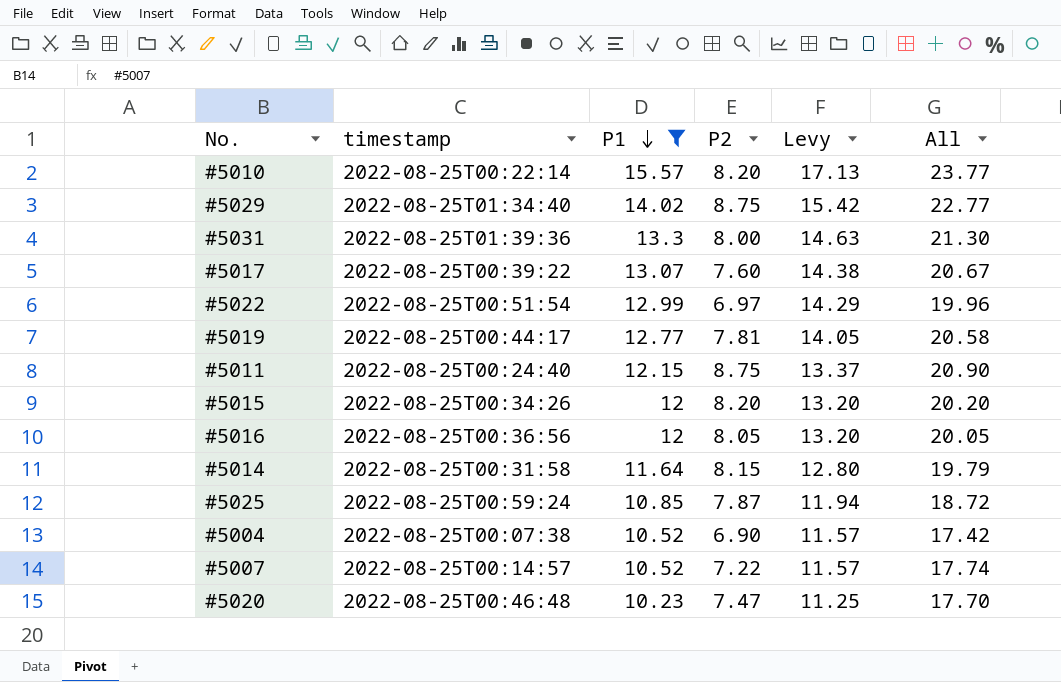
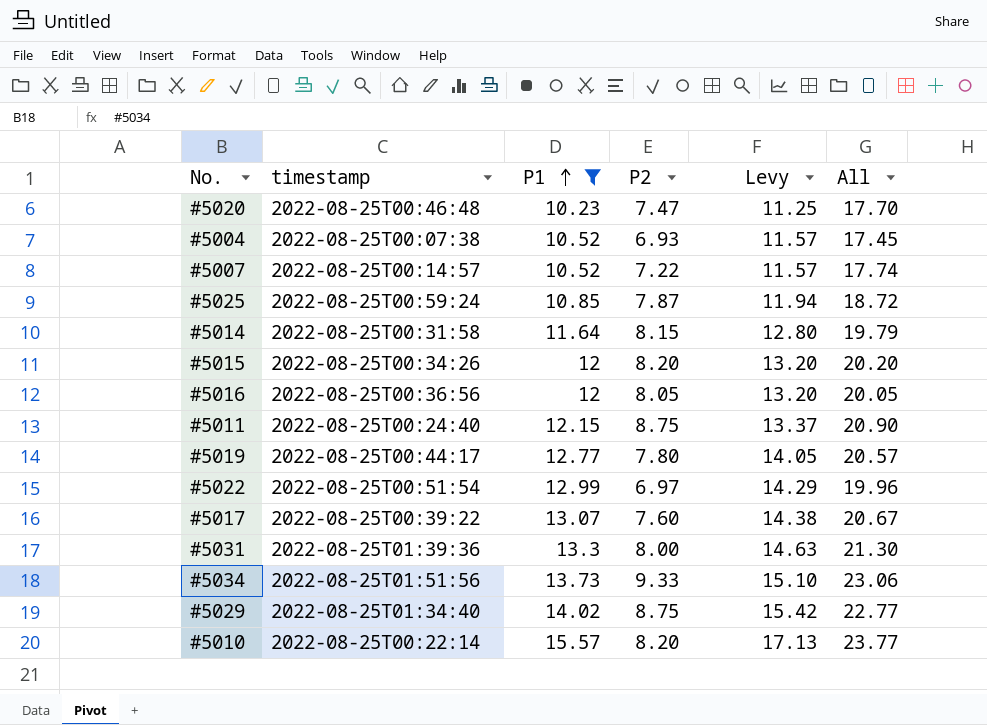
row order: P1 descending -> P1 ascending
#5004 | P2: 6.90 -> 6.93
#5004 | All: 17.42 -> 17.45
#5019 | P2: 7.81 -> 7.80
#5019 | All: 20.58 -> 20.57
row #5034: none -> 2022-08-25T01:51:56 | 13.73 | 9.33 | 15.10 | 23.06

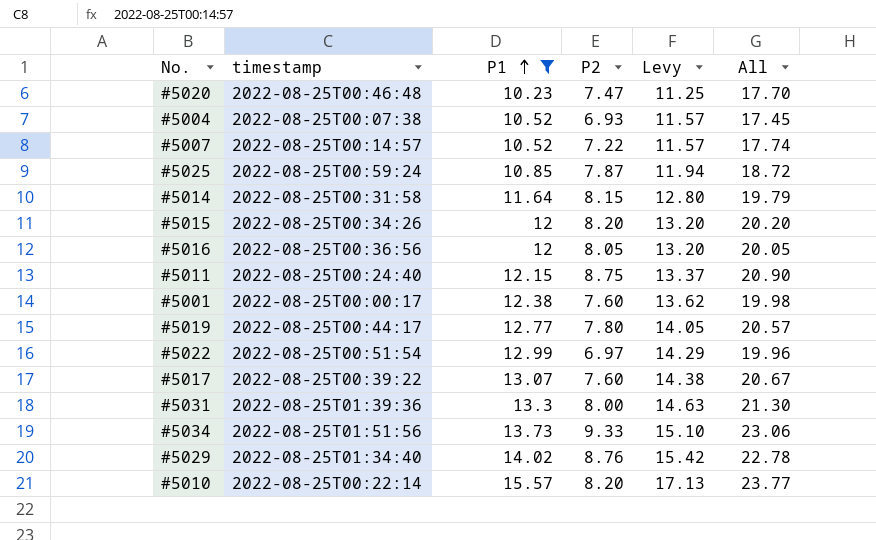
row #5001: none -> 2022-08-25T00:00:17 | 12.38 | 7.60 | 13.62 | 19.98
#5029 | P2: 8.75 -> 8.76
#5029 | All: 22.77 -> 22.78

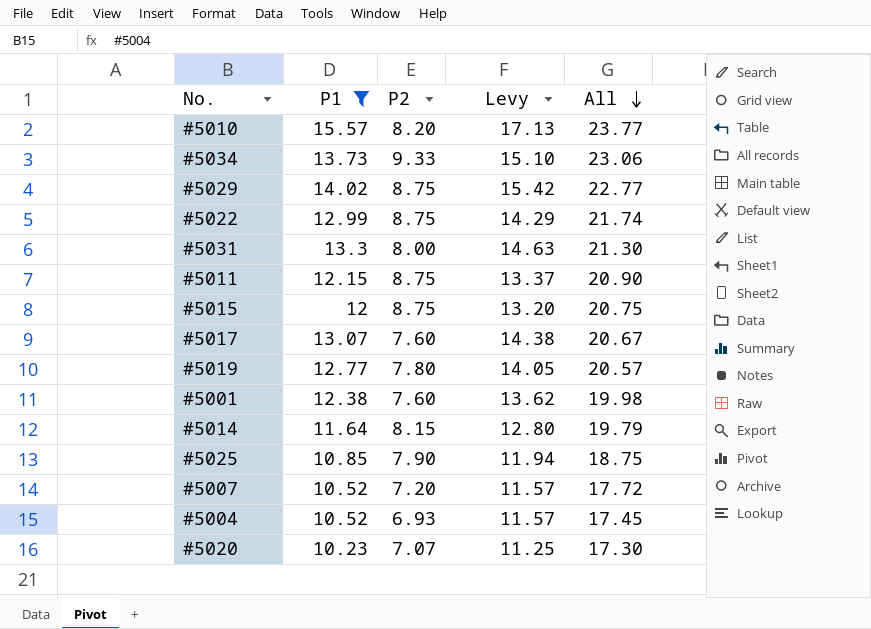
row order: P1 ascending -> All descending
column timestamp | position: 2 -> none
row #5016: 2022-08-25T00:36:56 | 12 | 8.05 | 13.20 | 20.05 -> none
#5029 | P2: 8.76 -> 8.75
#5029 | All: 22.78 -> 22.77
#5022 | P2: 6.97 -> 8.75
#5022 | All: 19.96 -> 21.74
#5015 | P2: 8.20 -> 8.75
#5015 | All: 20.20 -> 20.75
#5025 | P2: 7.87 -> 7.90
#5025 | All: 18.72 -> 18.75
#5007 | P2: 7.22 -> 7.20
#5007 | All: 17.74 -> 17.72
#5020 | P2: 7.47 -> 7.07
#5020 | All: 17.70 -> 17.30

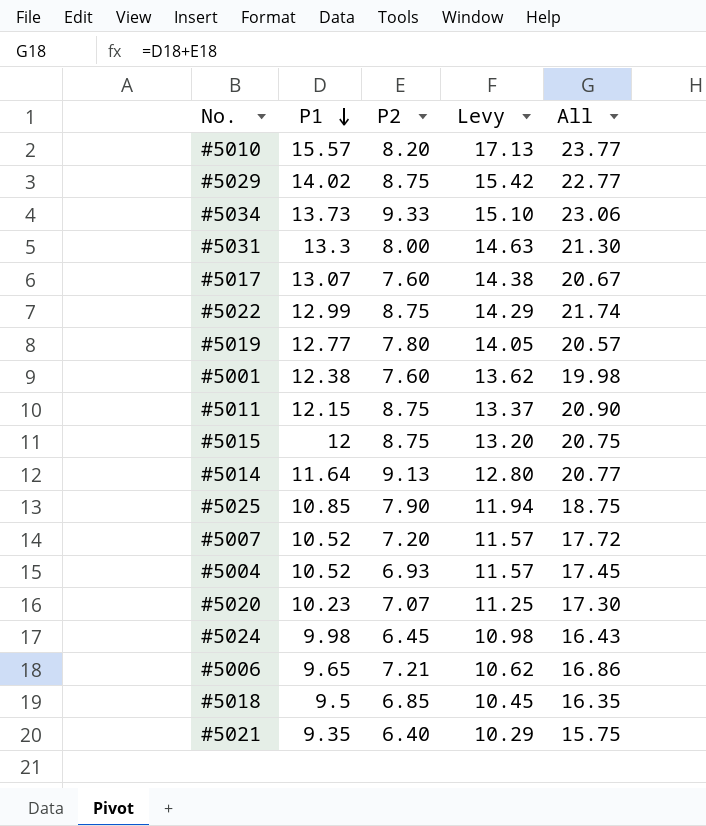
filter: P1 >= 10.23 -> none
row order: All descending -> P1 descending
#5014 | P2: 8.15 -> 9.13
#5014 | All: 19.79 -> 20.77

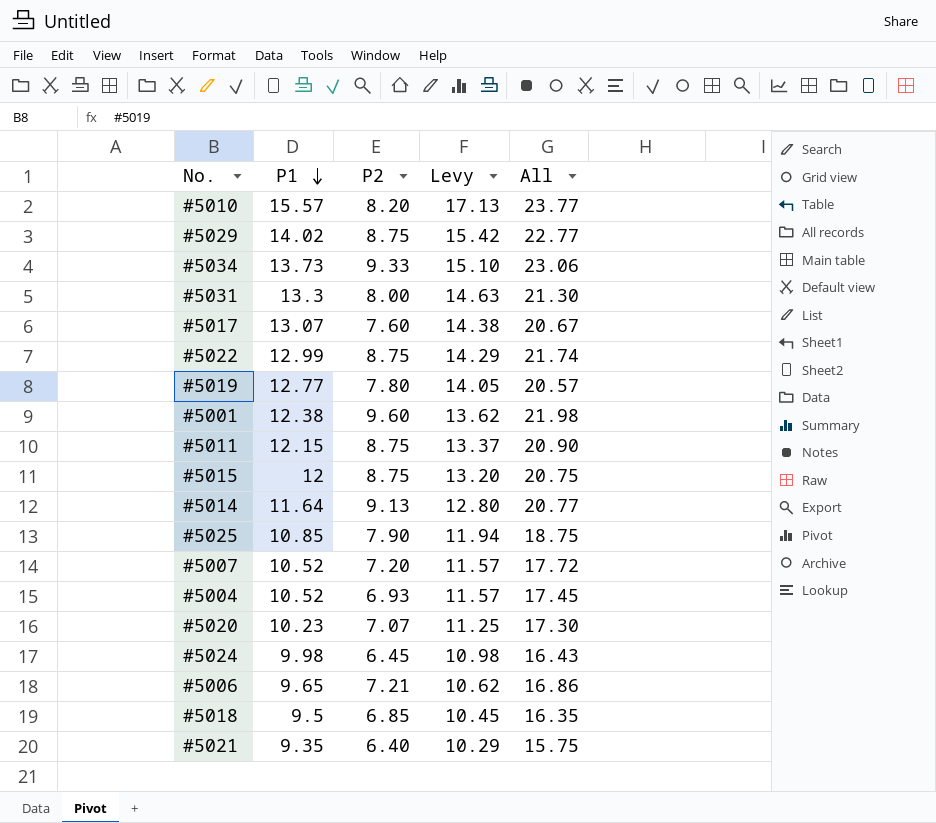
#5001 | P2: 7.60 -> 9.60
#5001 | All: 19.98 -> 21.98

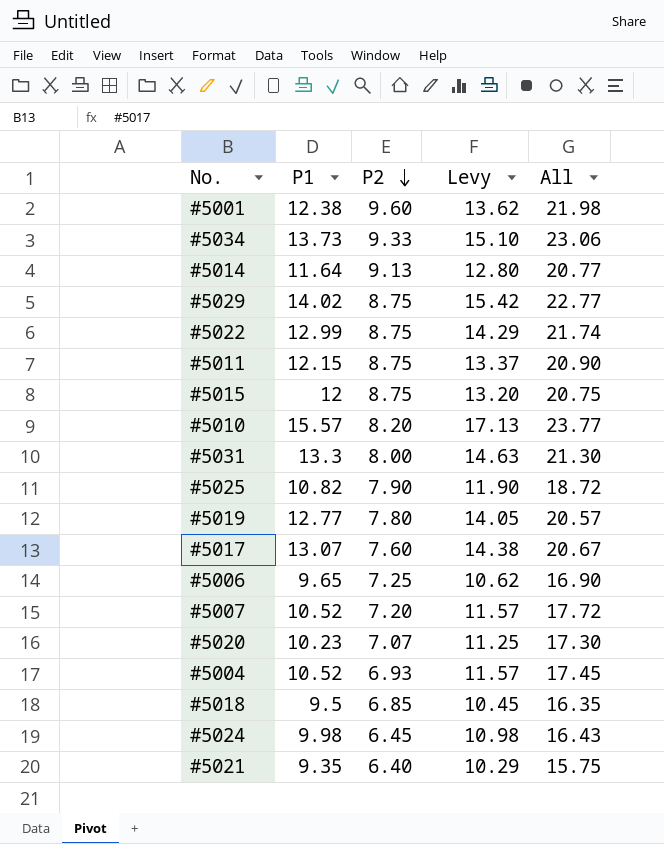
row order: P1 descending -> P2 descending
#5025 | P1: 10.85 -> 10.82
#5025 | Levy: 11.94 -> 11.90
#5025 | All: 18.75 -> 18.72
#5006 | P2: 7.21 -> 7.25
#5006 | All: 16.86 -> 16.90

